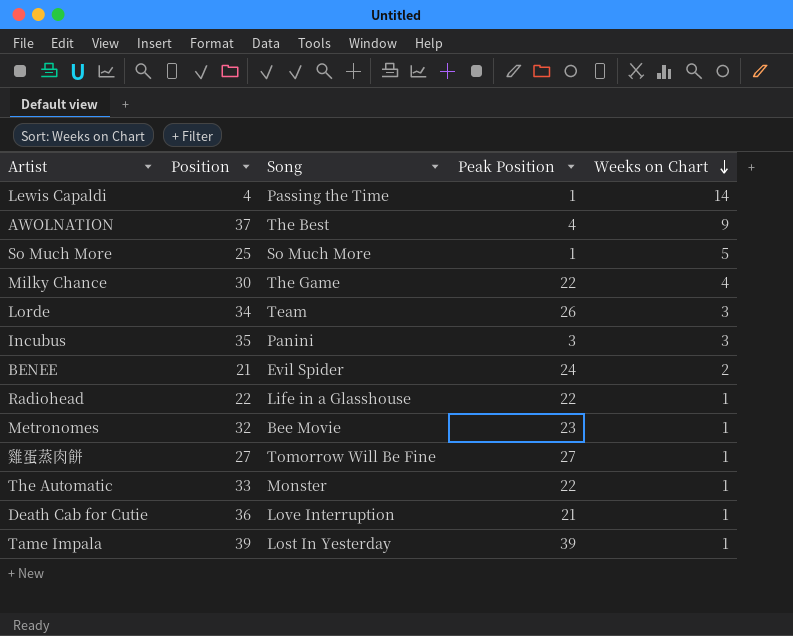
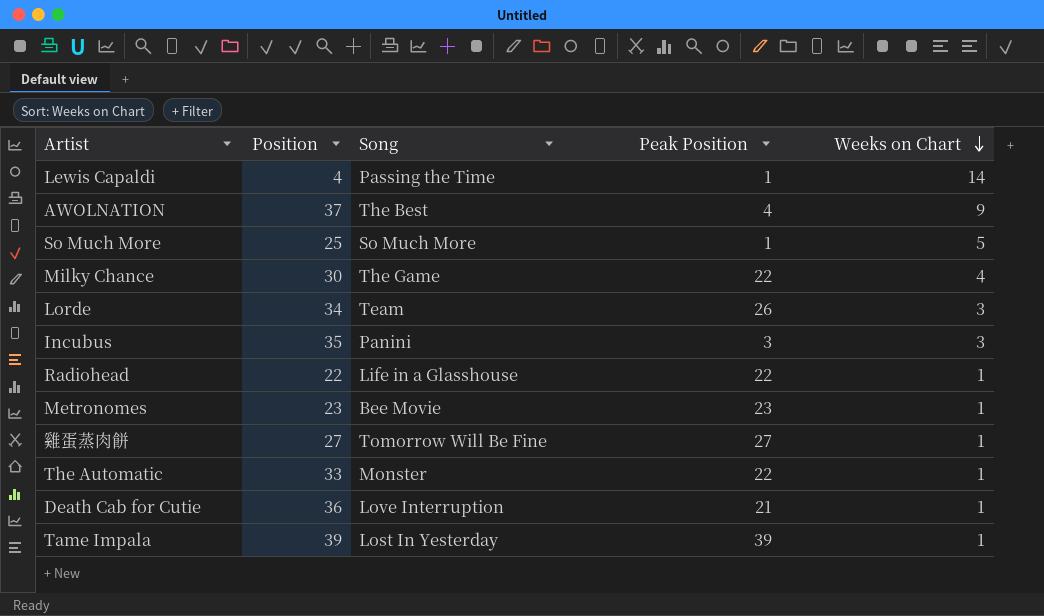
row BENEE: 21 | Evil Spider | 24 | 2 -> none
Metronomes | Position: 32 -> 23

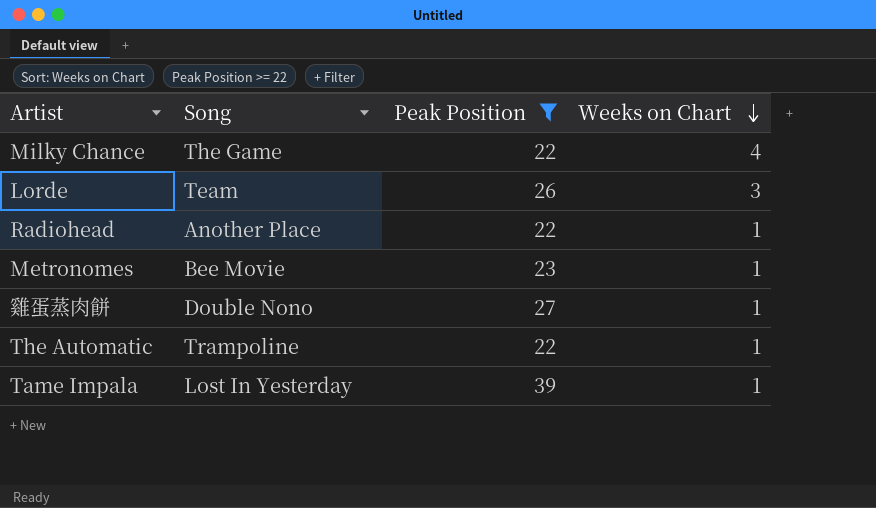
filter: none -> Peak Position >= 22
column Position | position: 2 -> none
Radiohead | Song: Life in a Glasshouse -> Another Place
雞蛋蒸肉餅 | Song: Tomorrow Will Be Fine -> Double Nono
The Automatic | Song: Monster -> Trampoline

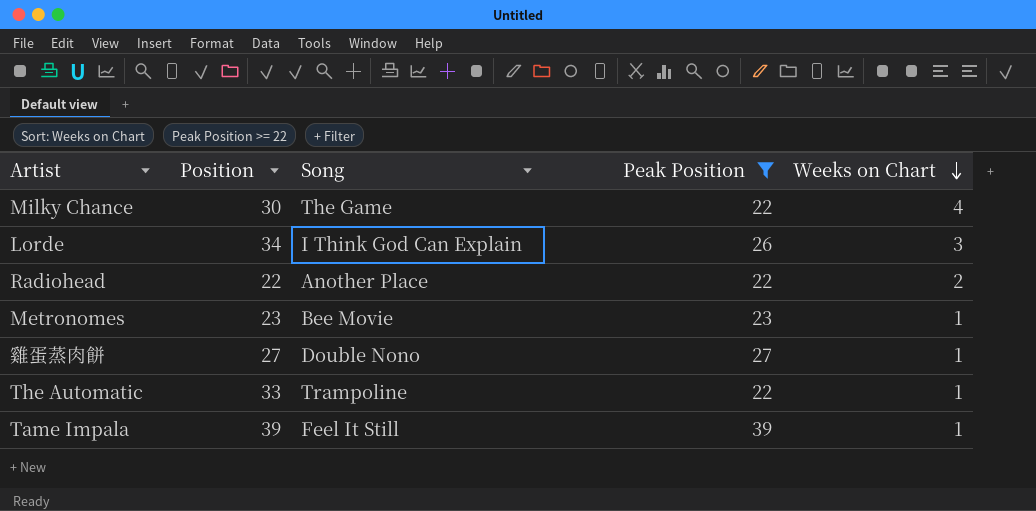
column Position | position: none -> 2
Lorde | Song: Team -> I Think God Can Explain
Radiohead | Weeks on Chart: 1 -> 2
Tame Impala | Song: Lost In Yesterday -> Feel It Still

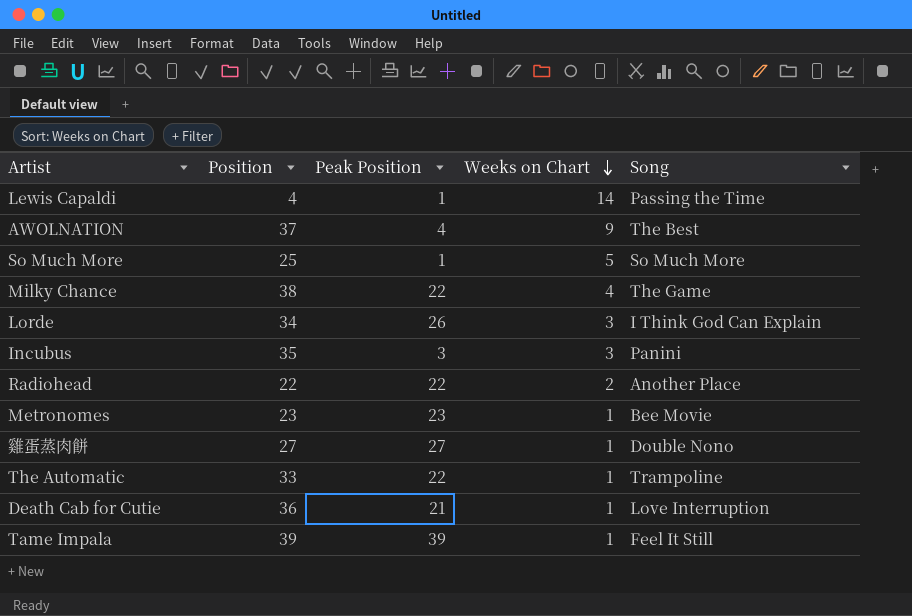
filter: Peak Position >= 22 -> none
column Song | position: 3 -> 5
Milky Chance | Position: 30 -> 38

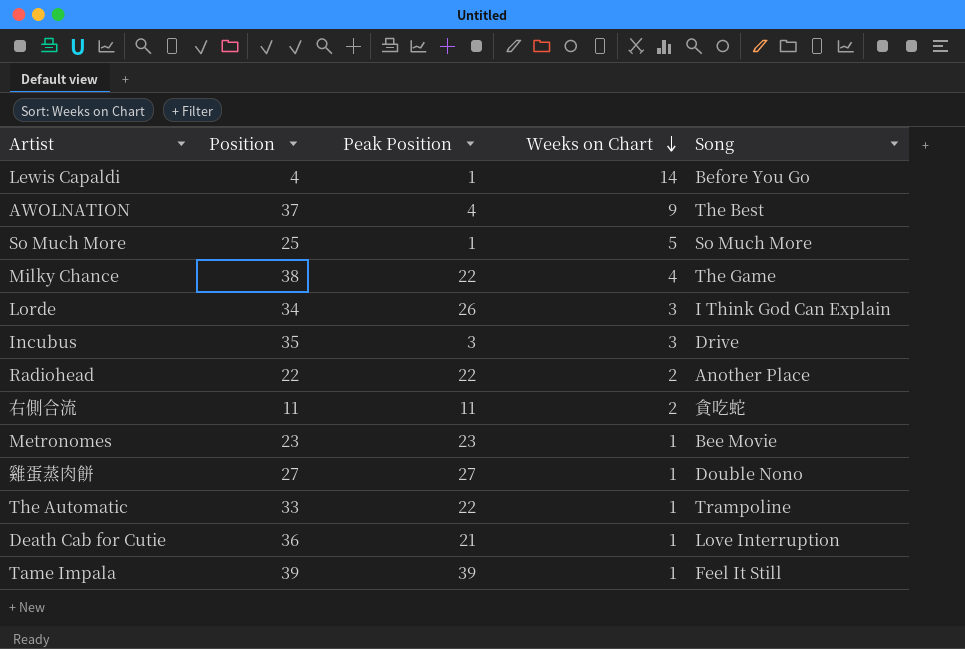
Lewis Capaldi | Song: Passing the Time -> Before You Go
Incubus | Song: Panini -> Drive
row 右側合流: none -> 11 | 11 | 2 | 貪吃蛇

